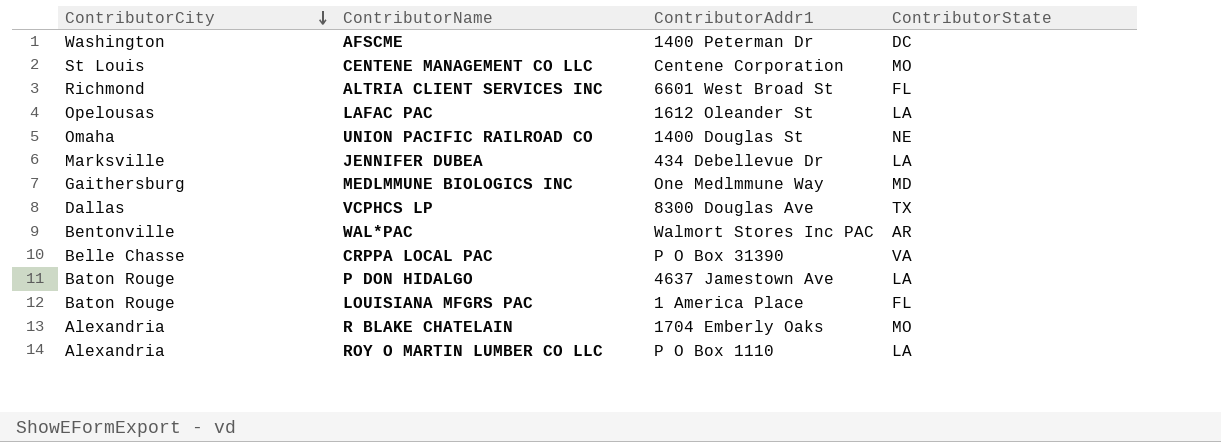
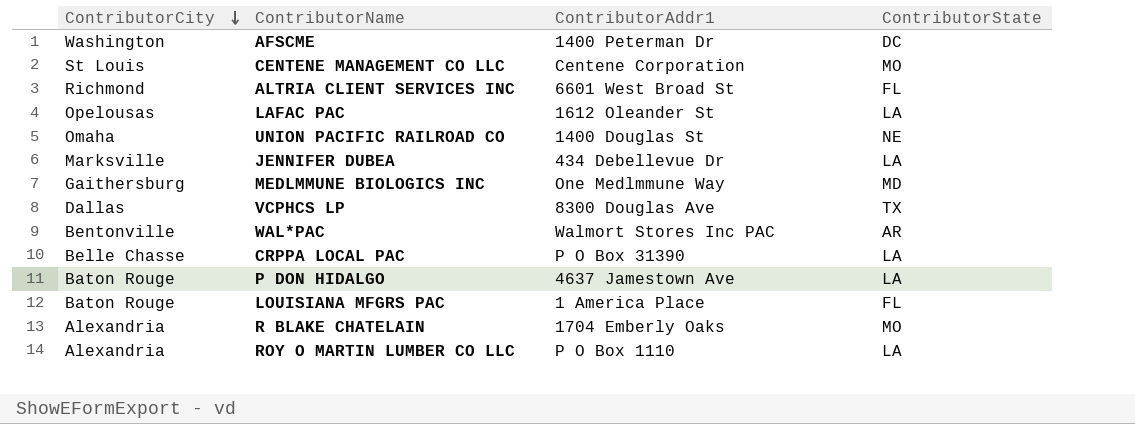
CRPPA LOCAL PAC | ContributorState: VA -> LA

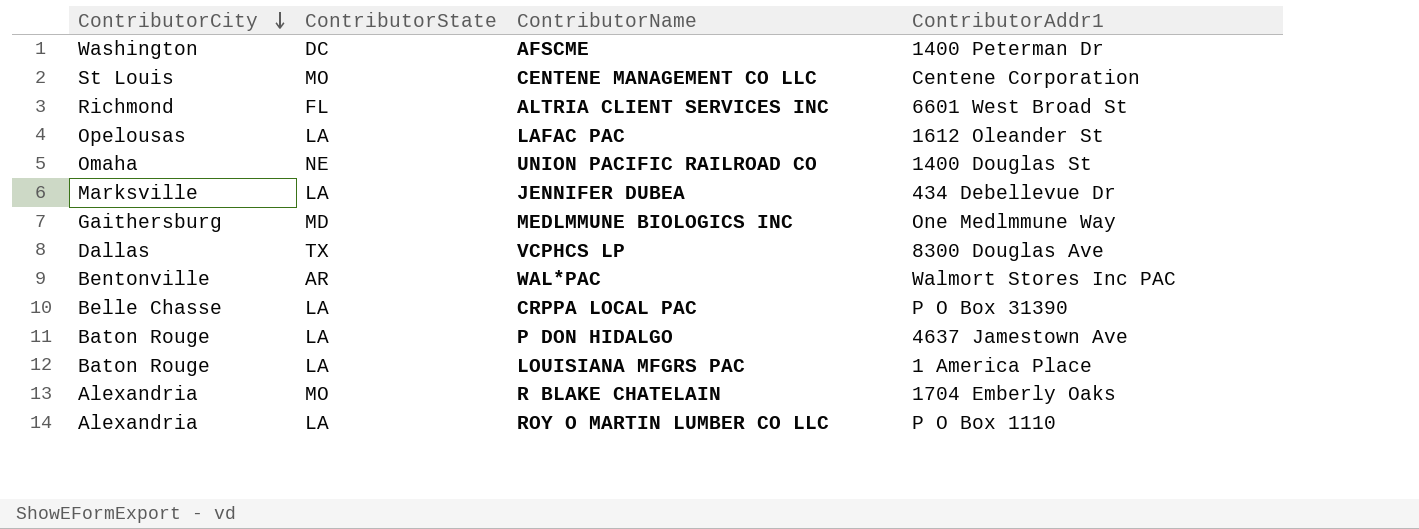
column ContributorState | position: 4 -> 2
LOUISIANA MFGRS PAC | ContributorState: FL -> LA

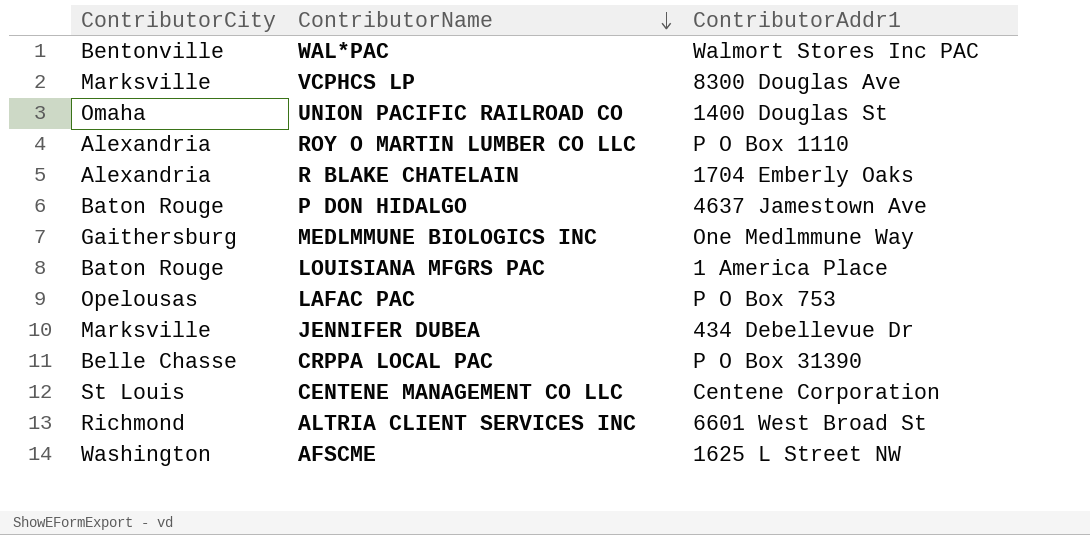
row order: ContributorCity descending -> ContributorName descending
column ContributorState | position: 2 -> none
VCPHCS LP | ContributorCity: Dallas -> Marksville
LAFAC PAC | ContributorAddr1: 1612 Oleander St -> P O Box 753
AFSCME | ContributorAddr1: 1400 Peterman Dr -> 1625 L Street NW

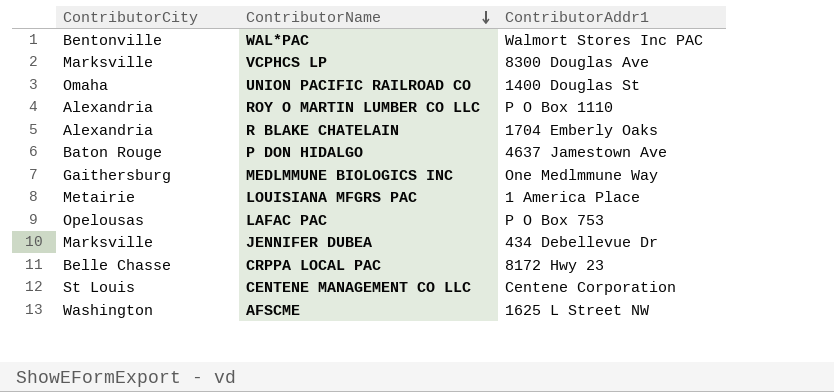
row ALTRIA CLIENT SERVICES INC: Richmond | 6601 West Broad St -> none
LOUISIANA MFGRS PAC | ContributorCity: Baton Rouge -> Metairie
CRPPA LOCAL PAC | ContributorAddr1: P O Box 31390 -> 8172 Hwy 23

